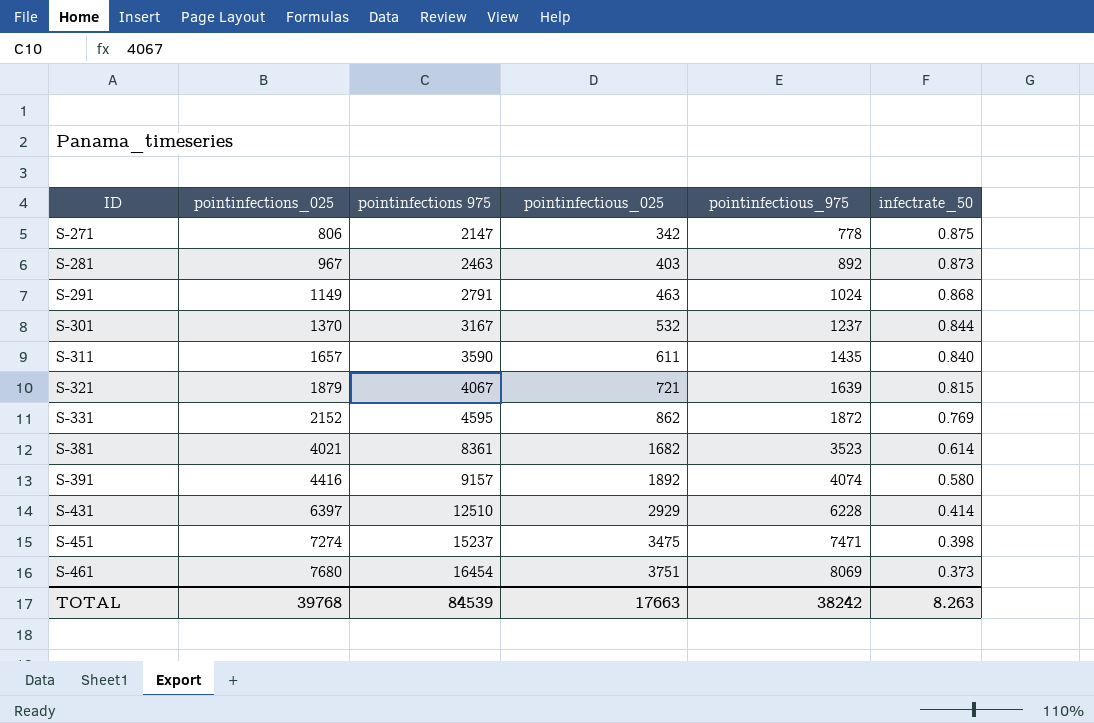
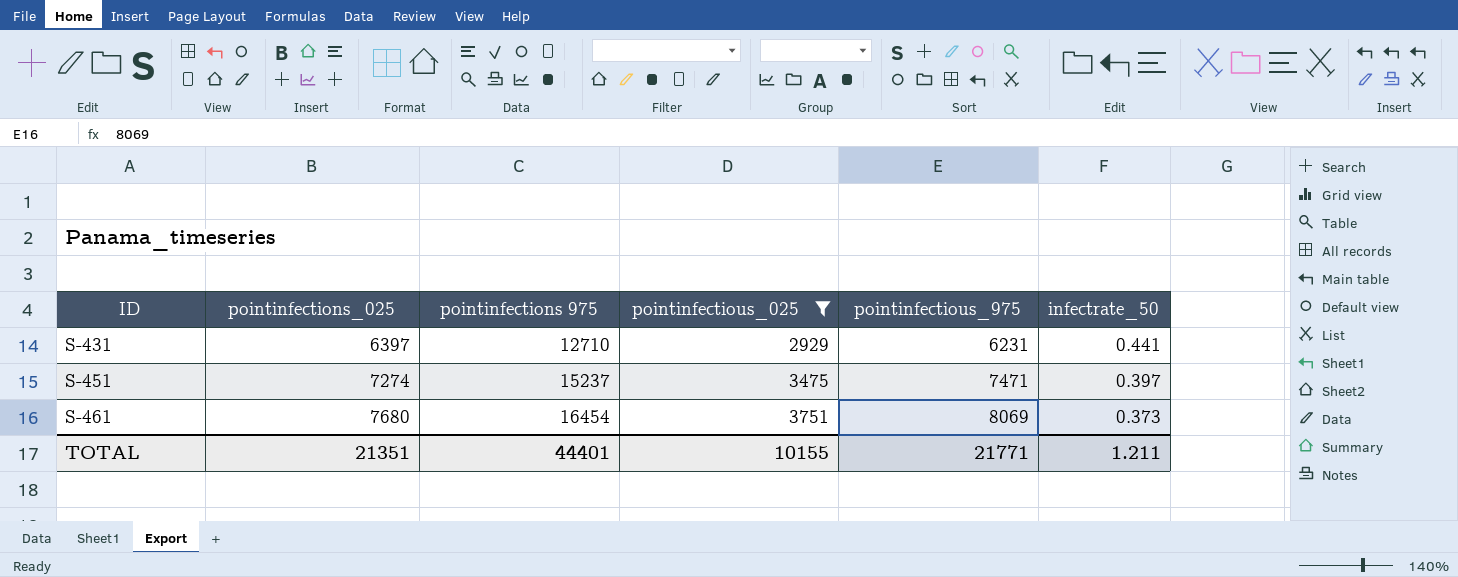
filter: none -> pointinfectious_025 >= 2929
S-431 | pointinfections 975: 12510 -> 12710
S-431 | pointinfectious_975: 6228 -> 6231
S-431 | infectrate_50: 0.414 -> 0.441
S-451 | infectrate_50: 0.398 -> 0.397
TOTAL | pointinfections_025: 39768 -> 21351
TOTAL | pointinfections 975: 84539 -> 44401
TOTAL | pointinfectious_025: 17663 -> 10155
TOTAL | pointinfectious_975: 38242 -> 21771
TOTAL | infectrate_50: 8.263 -> 1.211

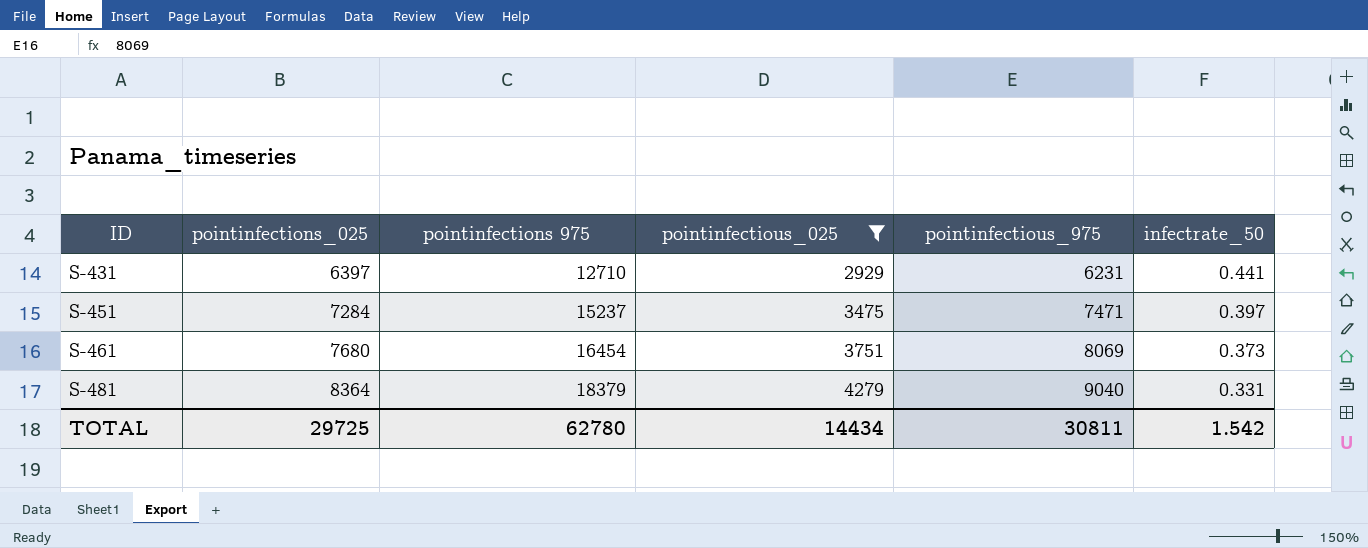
S-451 | pointinfections_025: 7274 -> 7284
row S-481: none -> 8364 | 18379 | 4279 | 9040 | 0.331
TOTAL | pointinfections_025: 21351 -> 29725
TOTAL | pointinfections 975: 44401 -> 62780
TOTAL | pointinfectious_025: 10155 -> 14434
TOTAL | pointinfectious_975: 21771 -> 30811
TOTAL | infectrate_50: 1.211 -> 1.542

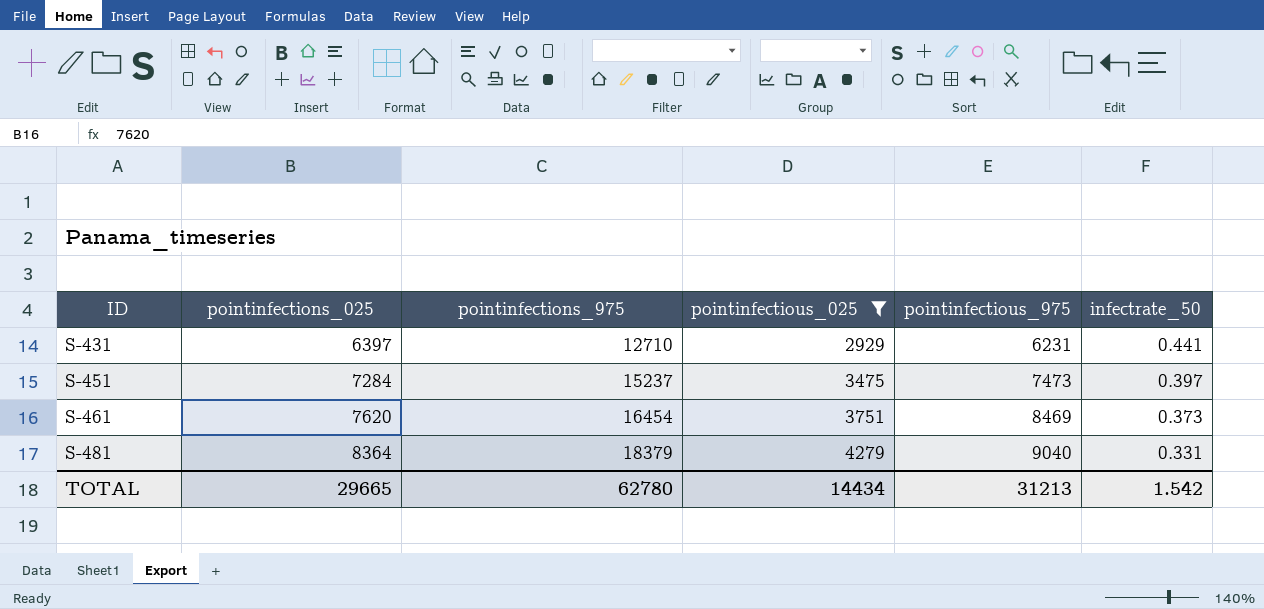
column name: pointinfections 975 -> pointinfections_975
S-451 | pointinfectious_975: 7471 -> 7473
S-461 | pointinfections_025: 7680 -> 7620
S-461 | pointinfectious_975: 8069 -> 8469
TOTAL | pointinfections_025: 29725 -> 29665
TOTAL | pointinfectious_975: 30811 -> 31213

